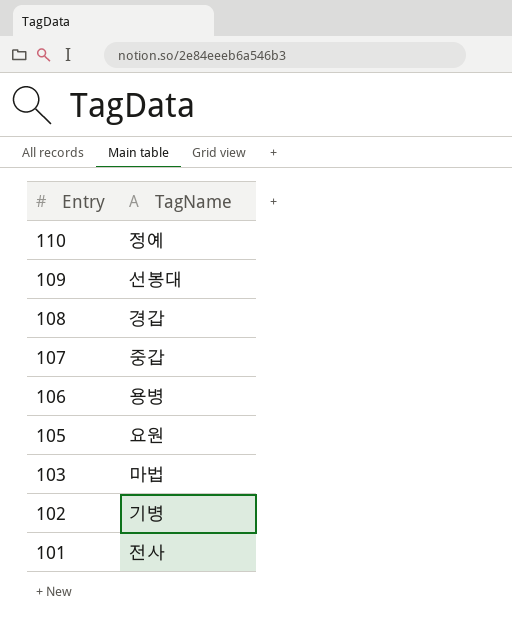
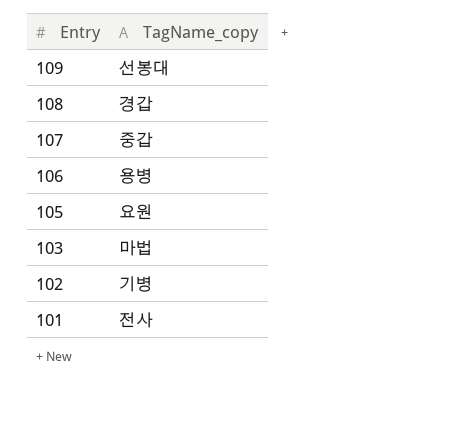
column name: TagName -> TagName_copy
row 110: 정예 -> none

